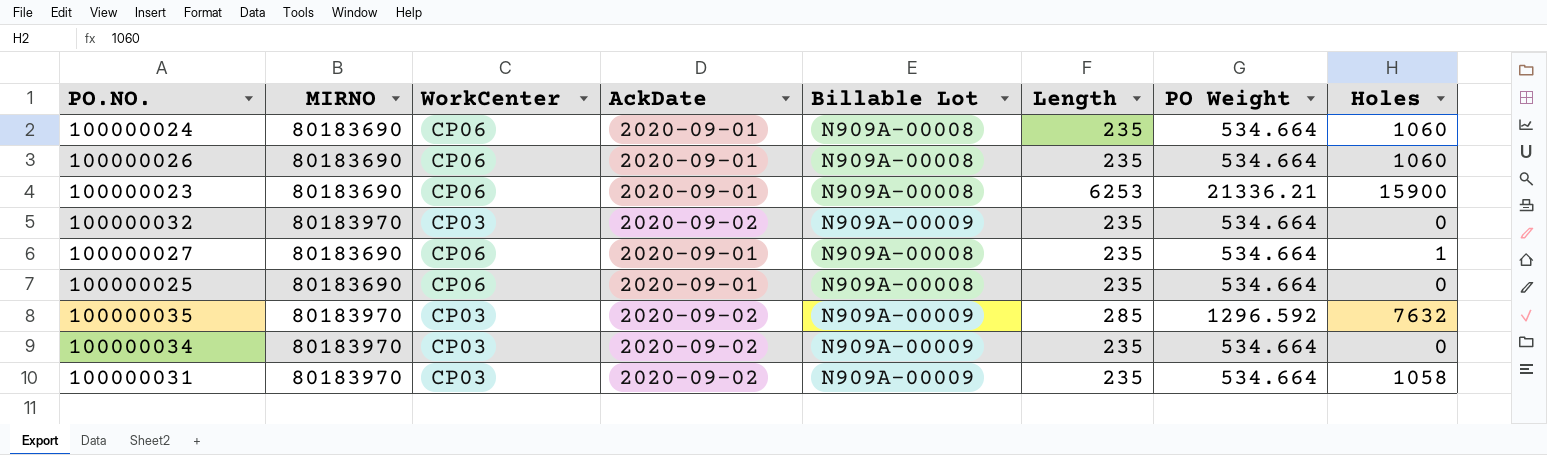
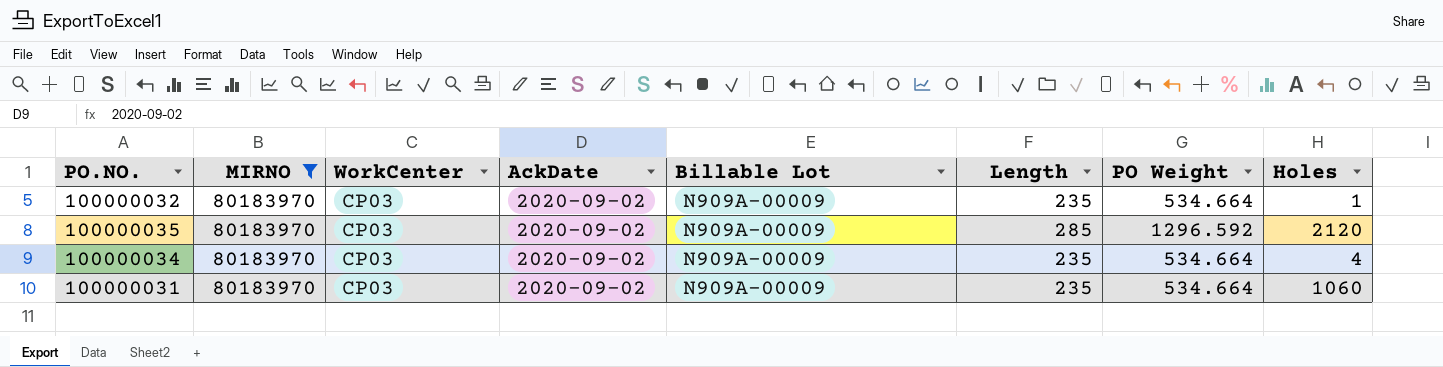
filter: none -> MIRNO = 80183970
100000032 | Holes: 0 -> 1
100000035 | Holes: 7632 -> 2120
100000034 | Holes: 0 -> 4
100000031 | Holes: 1058 -> 1060

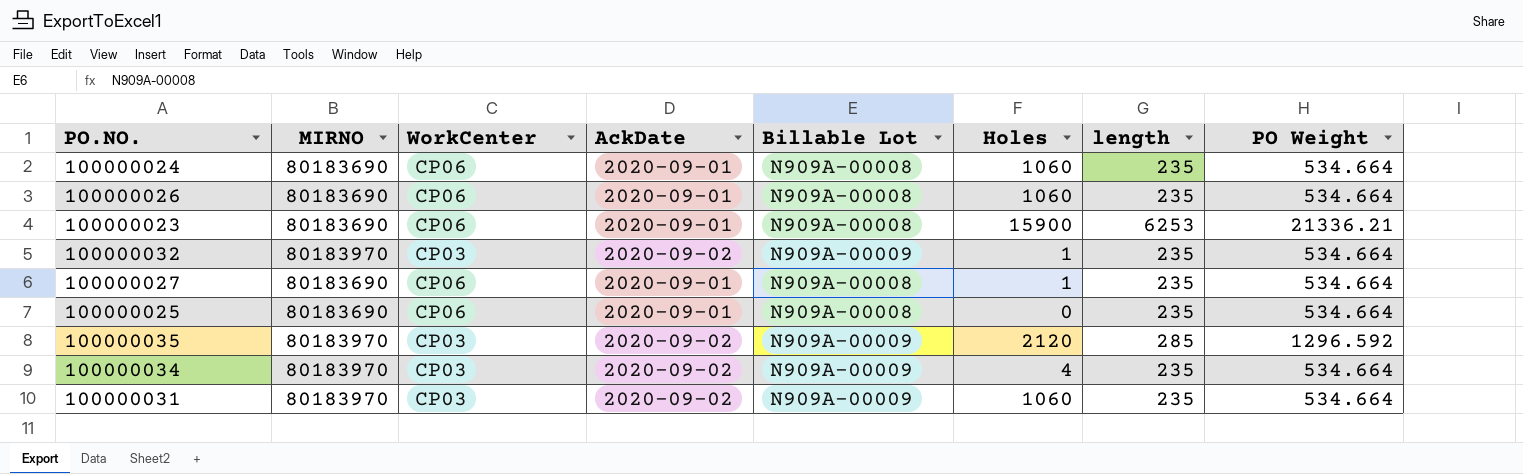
filter: MIRNO = 80183970 -> none
column Holes | position: 8 -> 6
column name: Length -> length

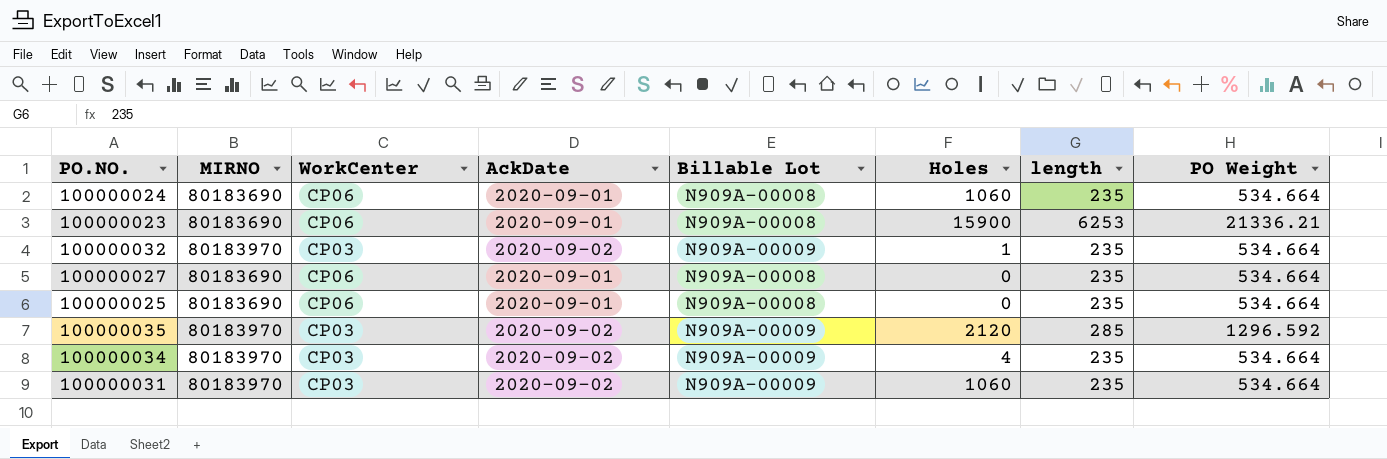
row 100000026: 80183690 | CP06 | 2020-09-01 | N909A-00008 | 1060 | 235 | 534.664 -> none
100000027 | Holes: 1 -> 0

